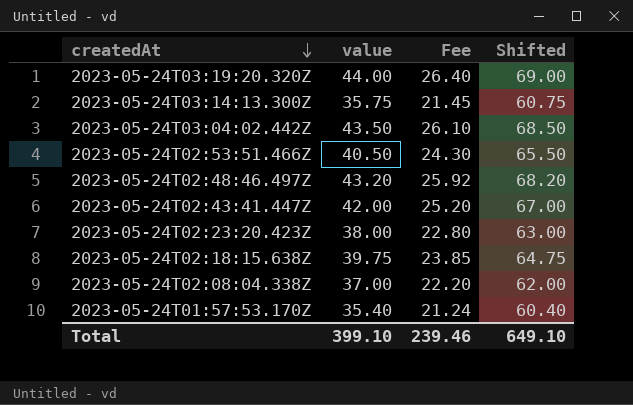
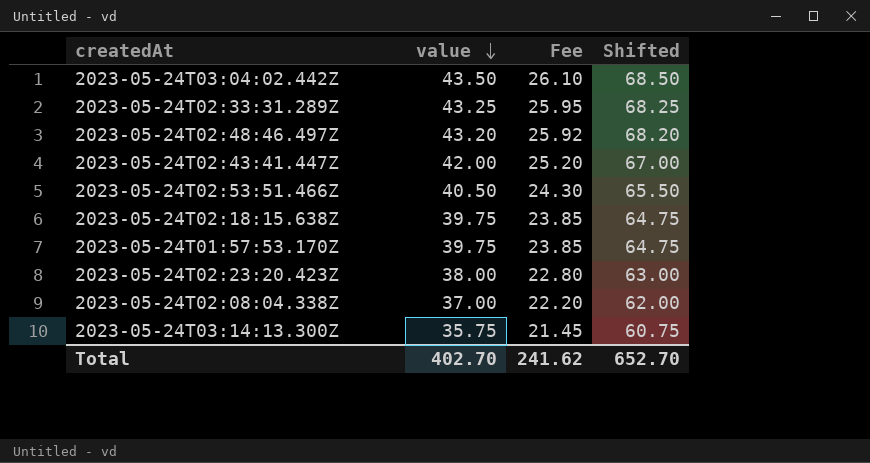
row order: createdAt descending -> value descending
row 2023-05-24T03:19:20.320Z: 44.00 | 26.40 | 69.00 -> none
row 2023-05-24T02:33:31.289Z: none -> 43.25 | 25.95 | 68.25
2023-05-24T01:57:53.170Z | value: 35.40 -> 39.75
2023-05-24T01:57:53.170Z | Fee: 21.24 -> 23.85
2023-05-24T01:57:53.170Z | Shifted: 60.40 -> 64.75
Total | value: 399.10 -> 402.70
Total | Fee: 239.46 -> 241.62
Total | Shifted: 649.10 -> 652.70

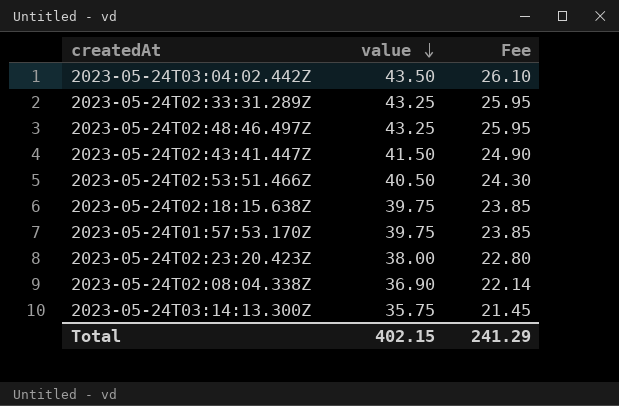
column Shifted | formula: [value] + 25 -> none
2023-05-24T02:48:46.497Z | value: 43.20 -> 43.25
2023-05-24T02:48:46.497Z | Fee: 25.92 -> 25.95
2023-05-24T02:43:41.447Z | value: 42.00 -> 41.50
2023-05-24T02:43:41.447Z | Fee: 25.20 -> 24.90
2023-05-24T02:08:04.338Z | value: 37.00 -> 36.90
2023-05-24T02:08:04.338Z | Fee: 22.20 -> 22.14
Total | value: 402.70 -> 402.15
Total | Fee: 241.62 -> 241.29

